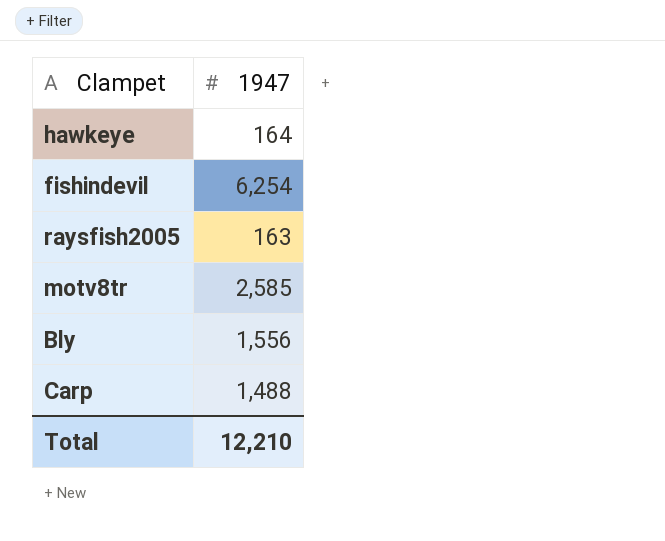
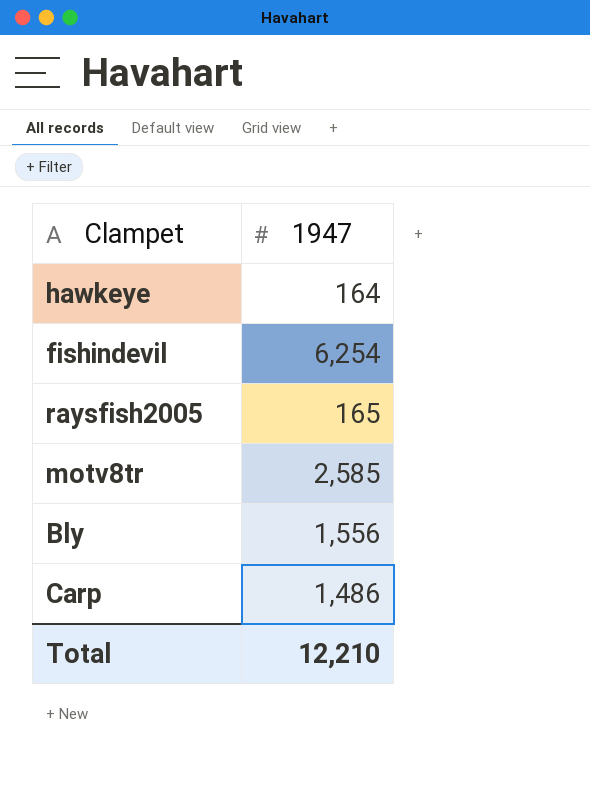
raysfish2005 | 1947: 163 -> 165
Carp | 1947: 1,488 -> 1,486

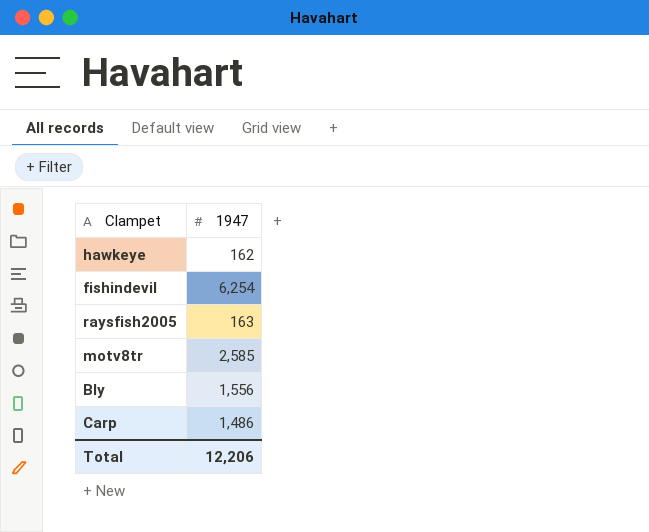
hawkeye | 1947: 164 -> 162
raysfish2005 | 1947: 165 -> 163
Total | 1947: 12,210 -> 12,206

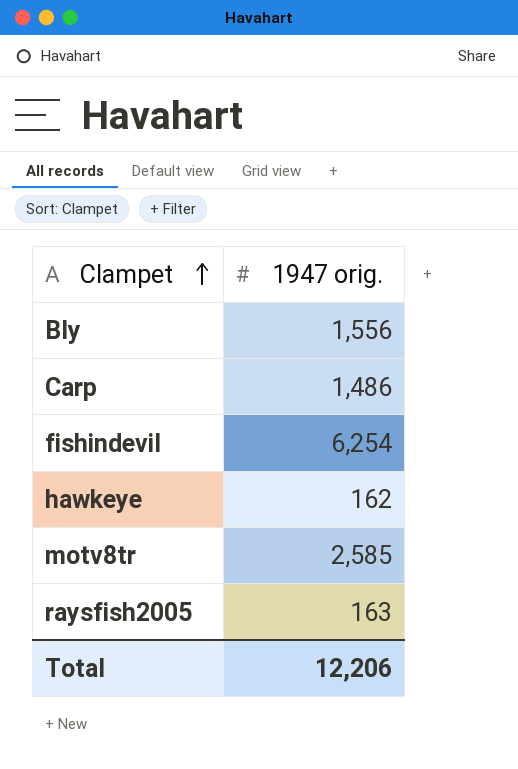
row order: none -> Clampet ascending
column name: 1947 -> 1947 orig.

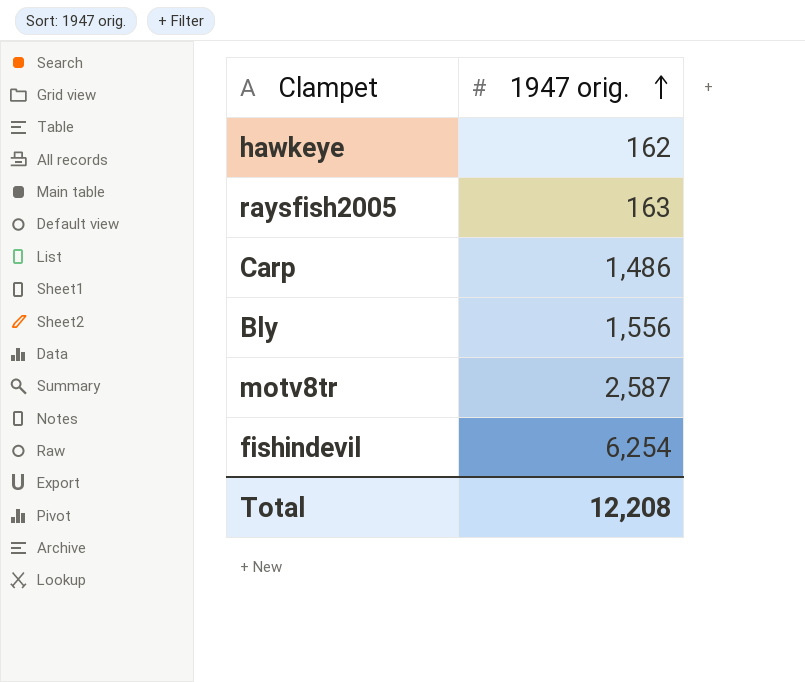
row order: Clampet ascending -> 1947 orig. ascending
motv8tr | 1947 orig.: 2,585 -> 2,587
Total | 1947 orig.: 12,206 -> 12,208

